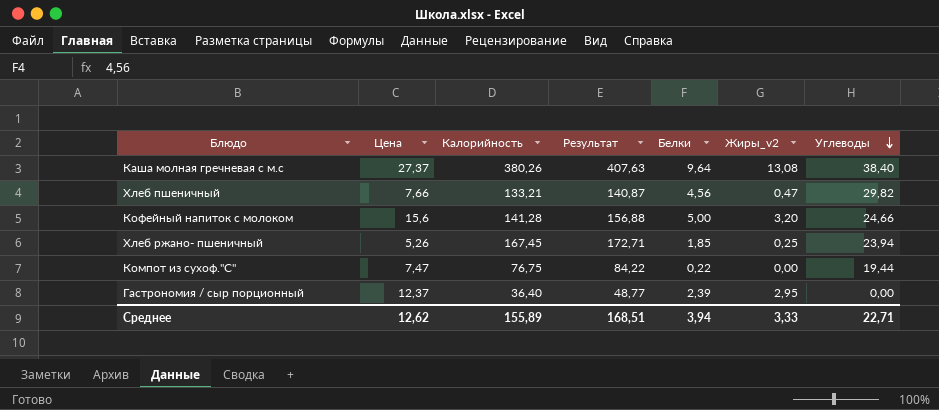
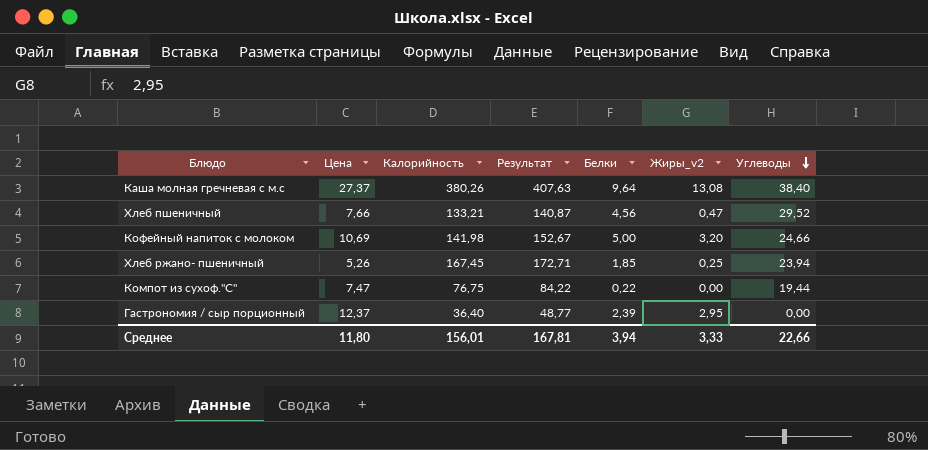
Хлеб пшеничный | Углеводы: 29,82 -> 29,52
Кофейный напиток с молоком | Цена: 15,6 -> 10,69
Кофейный напиток с молоком | Калорийность: 141,28 -> 141,98
Кофейный напиток с молоком | Результат: 156,88 -> 152,67
Среднее | Цена: 12,62 -> 11,80
Среднее | Калорийность: 155,89 -> 156,01
Среднее | Результат: 168,51 -> 167,81
Среднее | Углеводы: 22,71 -> 22,66

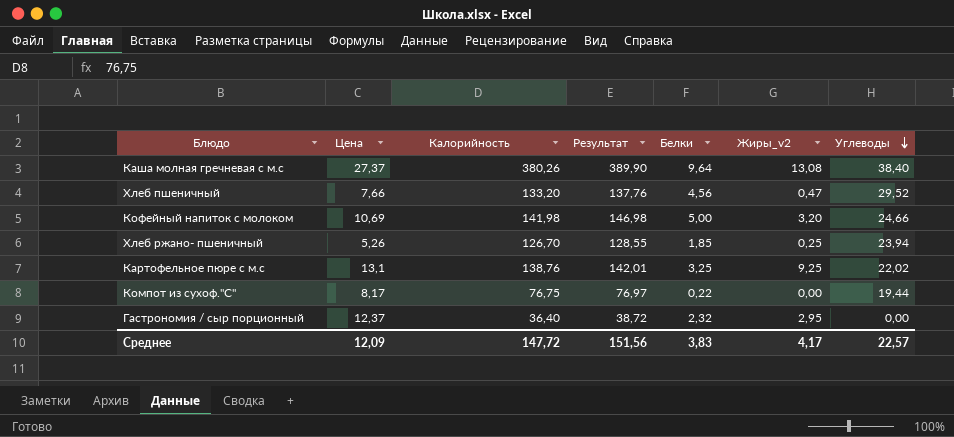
column Результат | formula: [Цена] + [Калорийность] -> [Калорийность] + [Белки]
Хлеб пшеничный | Калорийность: 133,21 -> 133,20
Хлеб ржано- пшеничный | Калорийность: 167,45 -> 126,70
row Картофельное пюре с м.с: none -> 13,1 | 138,76 | 142,01 | 3,25 | 9,25 | 22,02
Компот из сухоф."С" | Цена: 7,47 -> 8,17
Гастрономия / сыр порционный | Белки: 2,39 -> 2,32
Среднее | Цена: 11,80 -> 12,09
Среднее | Калорийность: 156,01 -> 147,72
Среднее | Результат: 167,81 -> 151,56
Среднее | Белки: 3,94 -> 3,83
Среднее | Жиры_v2: 3,33 -> 4,17
Среднее | Углеводы: 22,66 -> 22,57

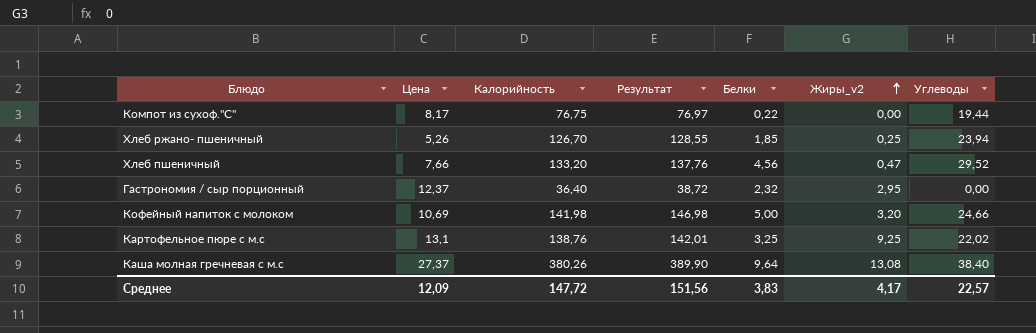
row order: Углеводы descending -> Жиры_v2 ascending

